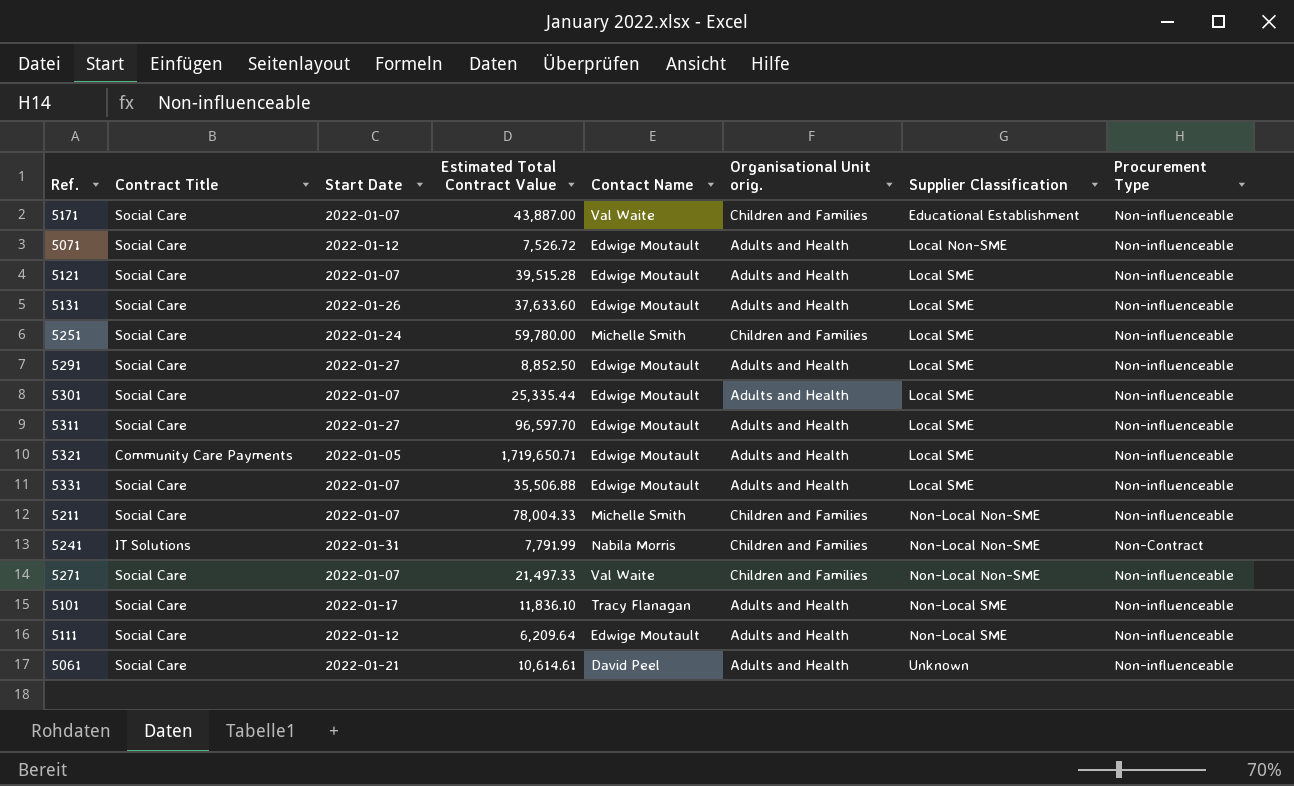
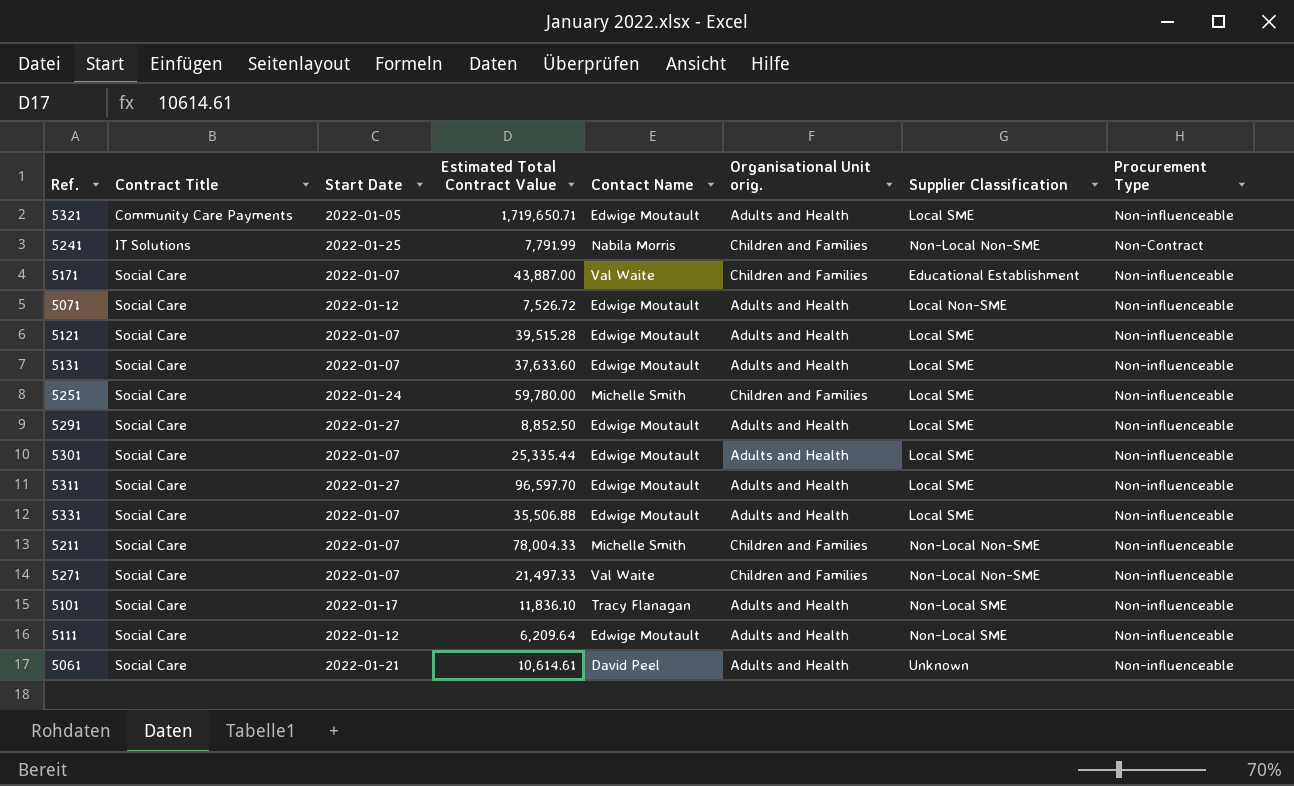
row order: Supplier Classification ascending -> Contract Title ascending
5241 | Start Date: 2022-01-31 -> 2022-01-25
5131 | Start Date: 2022-01-26 -> 2022-01-07

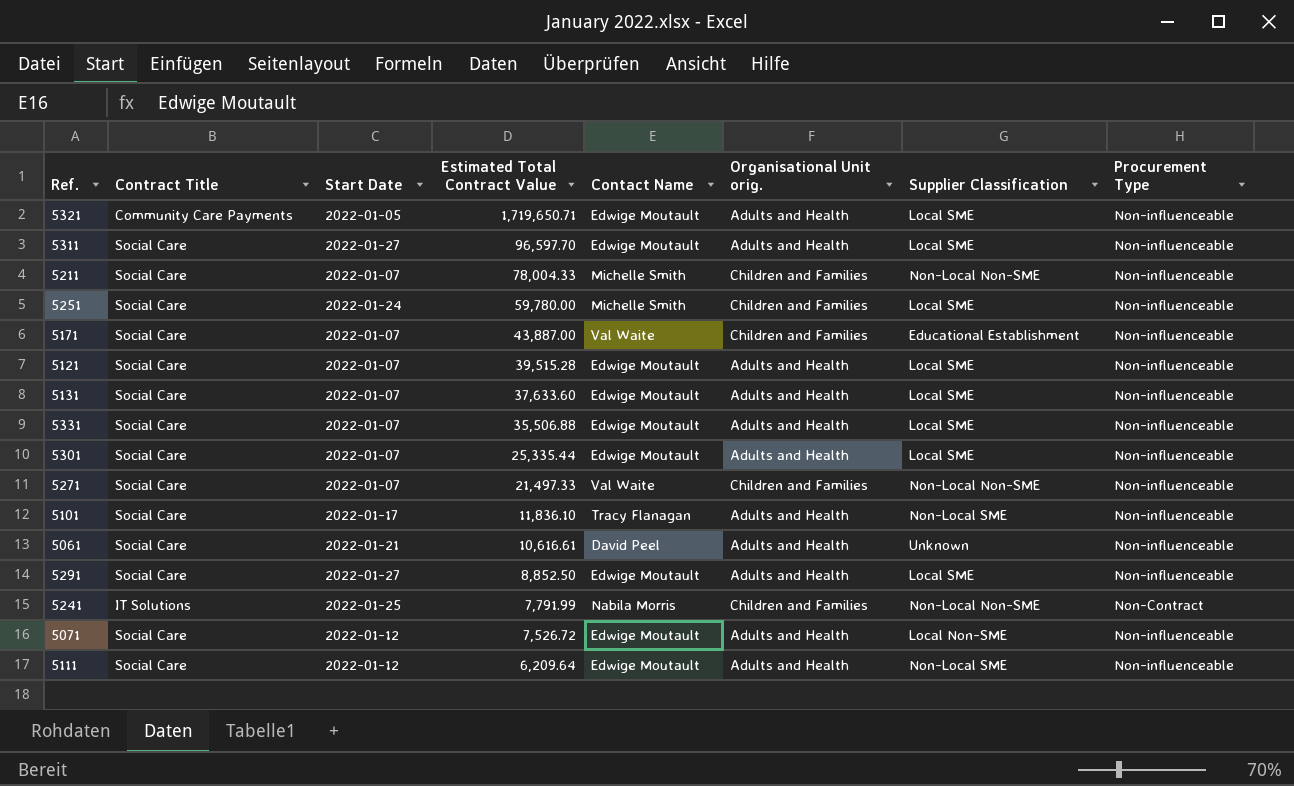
row order: Contract Title ascending -> Estimated Total Contract Value descending
5061 | Estimated Total Contract Value: 10,614.61 -> 10,616.61

